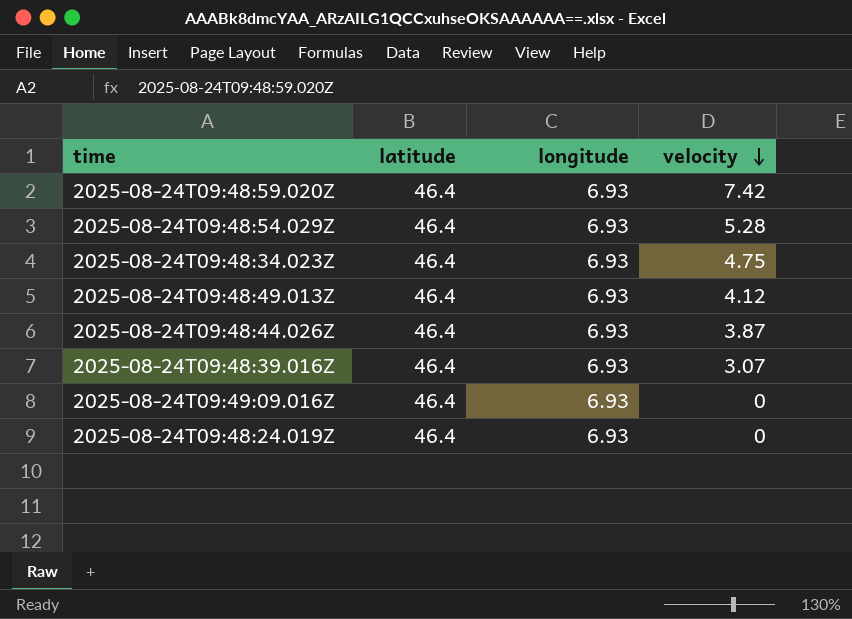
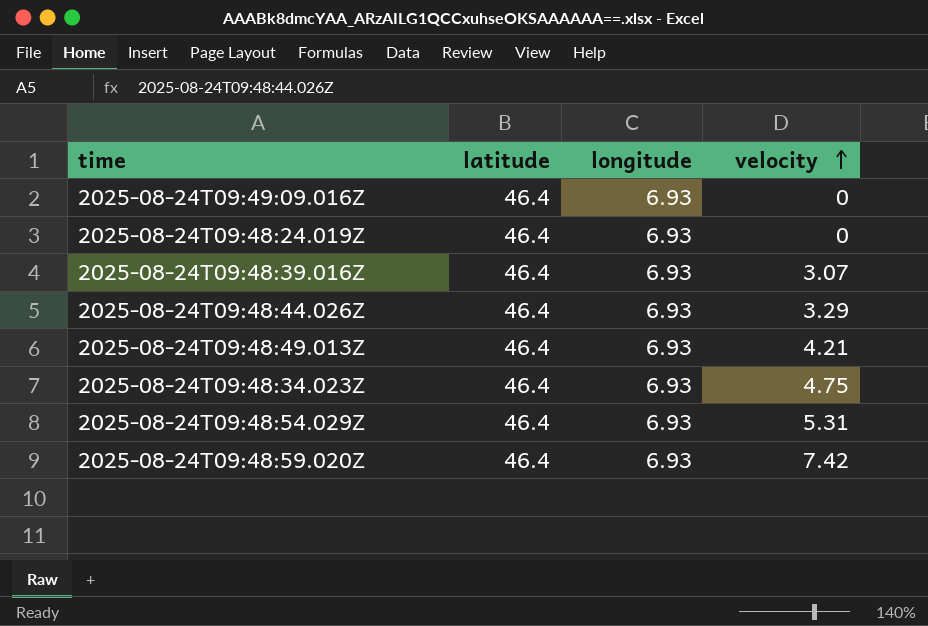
row order: velocity descending -> velocity ascending
2025-08-24T09:48:44.026Z | velocity: 3.87 -> 3.29
2025-08-24T09:48:49.013Z | velocity: 4.12 -> 4.21
2025-08-24T09:48:54.029Z | velocity: 5.28 -> 5.31

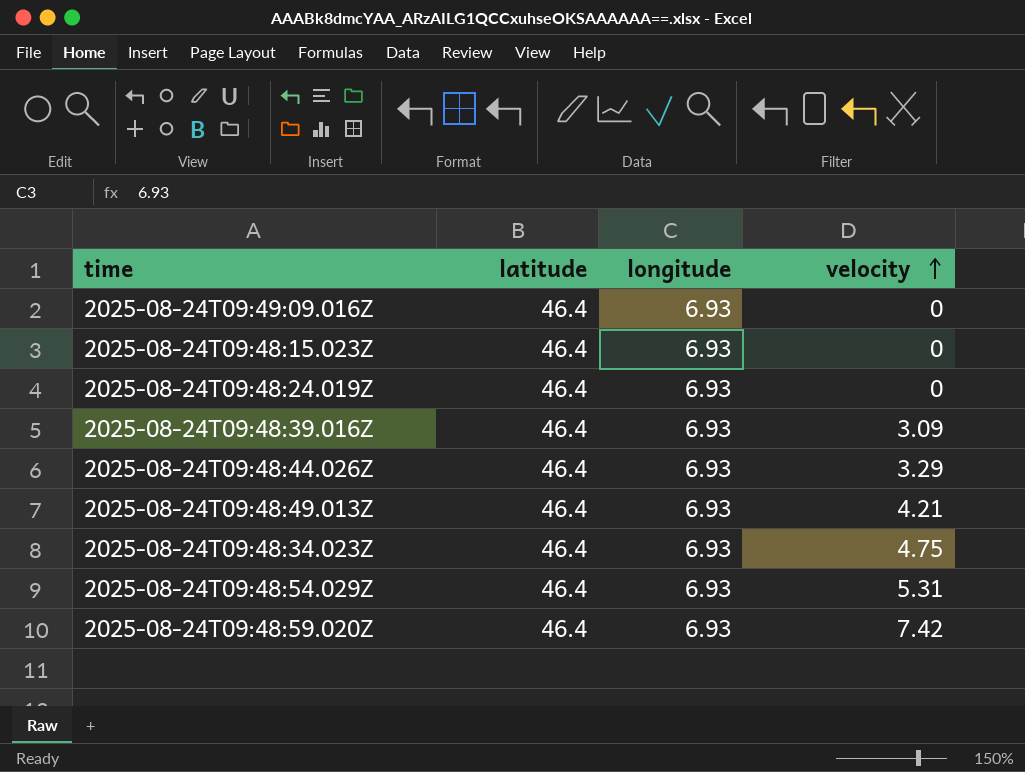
row 2025-08-24T09:48:15.023Z: none -> 46.4 | 6.93 | 0
2025-08-24T09:48:39.016Z | velocity: 3.07 -> 3.09

